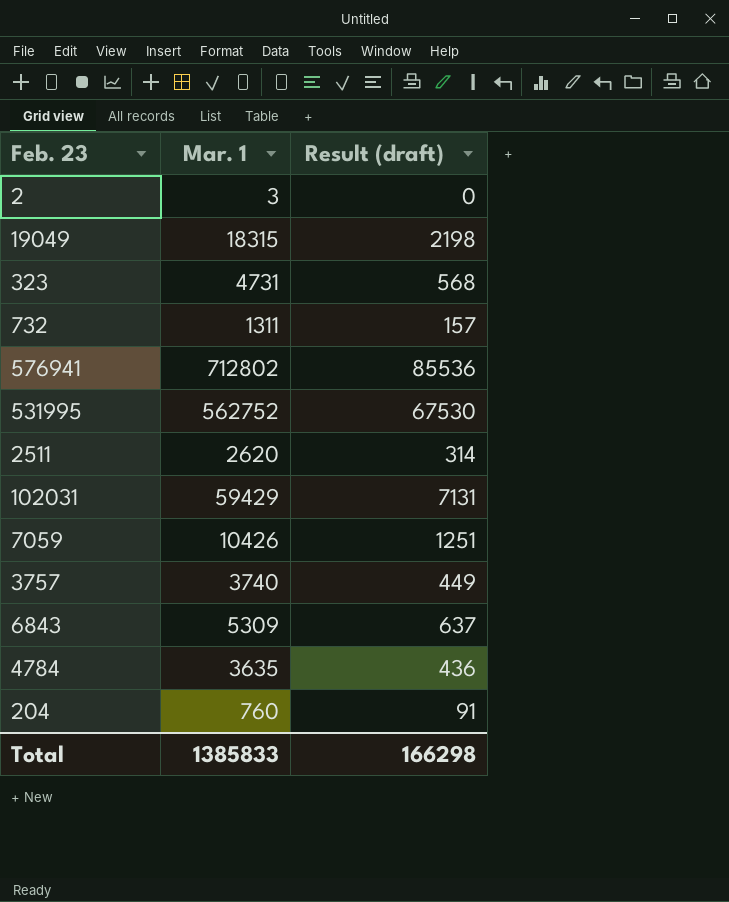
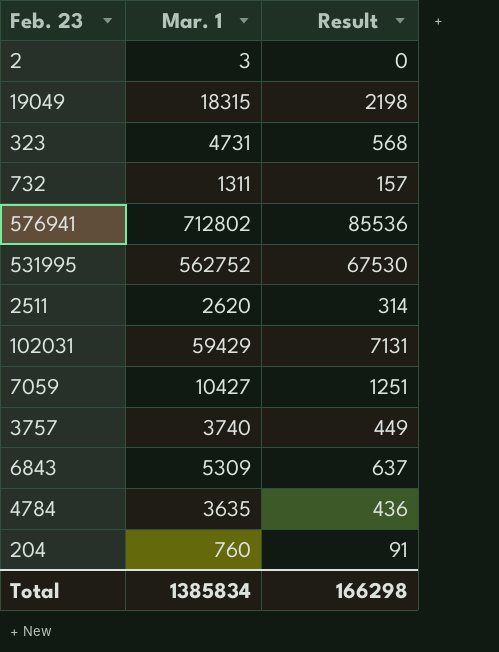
column name: Result (draft) -> Result
7059 | Mar. 1: 10426 -> 10427
Total | Mar. 1: 1385833 -> 1385834

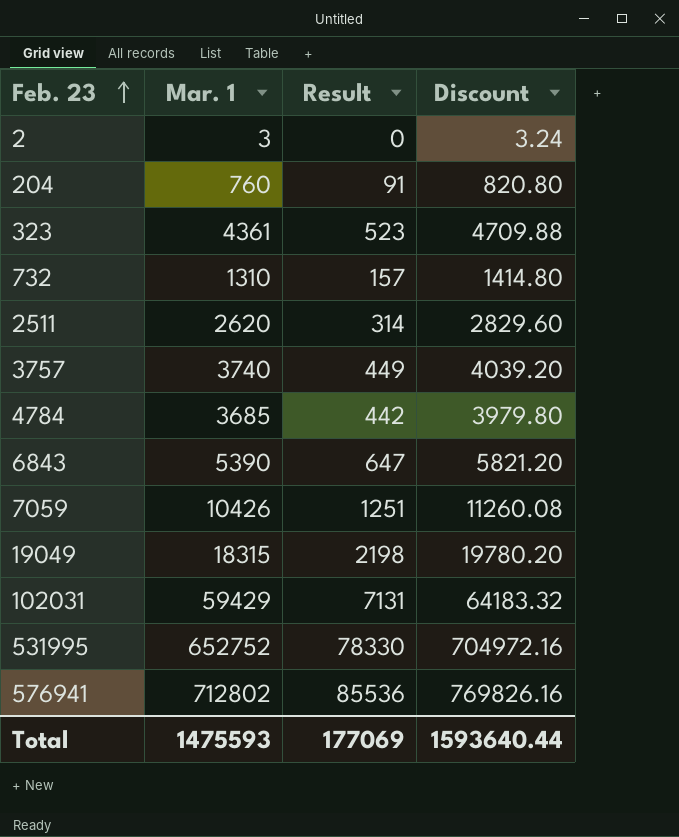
row order: none -> Feb. 23 ascending
column Discount | formula: none -> [Mar. 1] * 1.08
323 | Mar. 1: 4731 -> 4361
323 | Result: 568 -> 523
732 | Mar. 1: 1311 -> 1310
4784 | Mar. 1: 3635 -> 3685
4784 | Result: 436 -> 442
6843 | Mar. 1: 5309 -> 5390
6843 | Result: 637 -> 647
7059 | Mar. 1: 10427 -> 10426
531995 | Mar. 1: 562752 -> 652752
531995 | Result: 67530 -> 78330
Total | Mar. 1: 1385834 -> 1475593
Total | Result: 166298 -> 177069

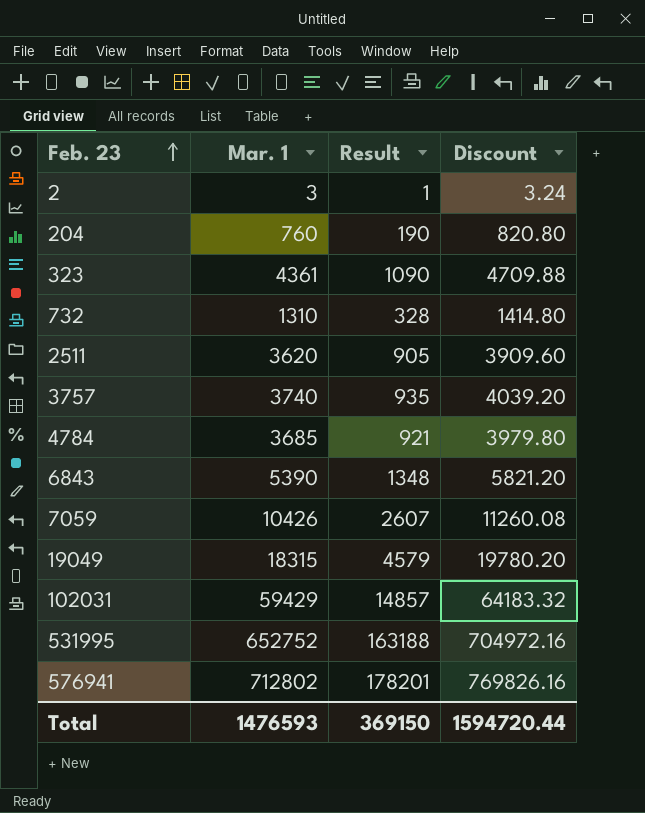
column Result | formula: [Mar. 1] * 0.12 -> [Mar. 1] * 0.25
2511 | Mar. 1: 2620 -> 3620
2511 | Discount: 2829.60 -> 3909.60
Total | Mar. 1: 1475593 -> 1476593
Total | Result: 177069 -> 369150
Total | Discount: 1593640.44 -> 1594720.44

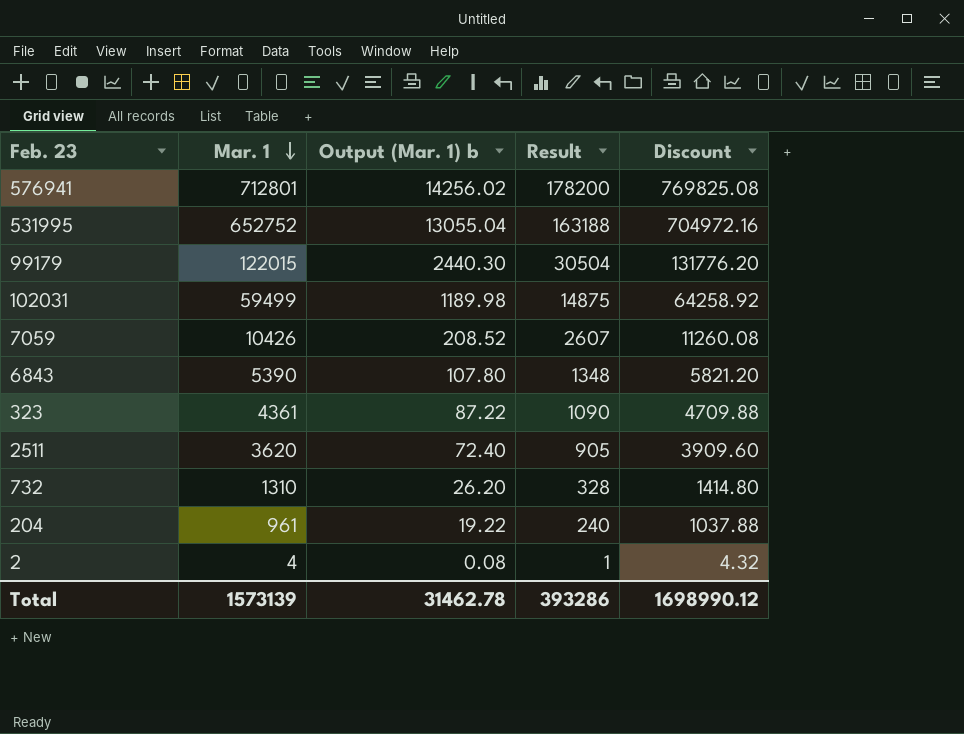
row order: Feb. 23 ascending -> Mar. 1 descending
column Output (Mar. 1) b | formula: none -> [Mar. 1] * 0.02
row 3757: 3740 | 935 | 4039.20 -> none
row 4784: 3685 | 921 | 3979.80 -> none
row 19049: 18315 | 4579 | 19780.20 -> none
576941 | Mar. 1: 712802 -> 712801
576941 | Result: 178201 -> 178200
576941 | Discount: 769826.16 -> 769825.08
row 99179: none -> 122015 | 2440.30 | 30504 | 131776.20
102031 | Mar. 1: 59429 -> 59499
102031 | Result: 14857 -> 14875
102031 | Discount: 64183.32 -> 64258.92
204 | Mar. 1: 760 -> 961
204 | Result: 190 -> 240
204 | Discount: 820.80 -> 1037.88
2 | Mar. 1: 3 -> 4
2 | Discount: 3.24 -> 4.32
Total | Mar. 1: 1476593 -> 1573139
Total | Result: 369150 -> 393286
Total | Discount: 1594720.44 -> 1698990.12

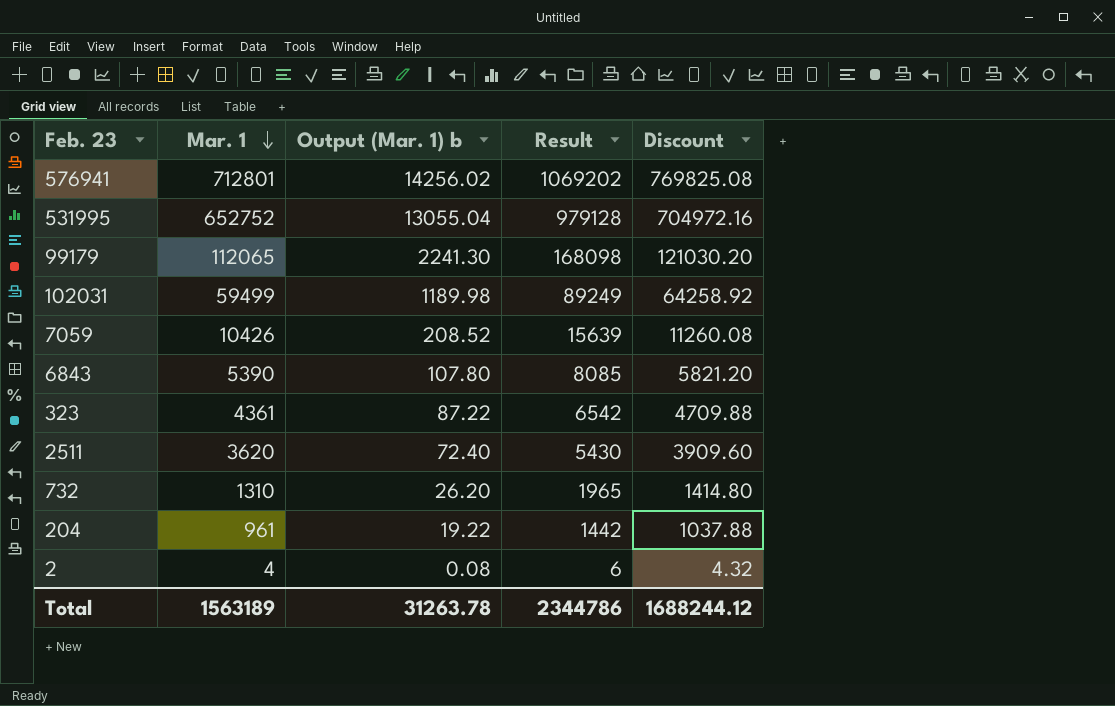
column Result | formula: [Mar. 1] * 0.25 -> [Mar. 1] * 1.5
99179 | Mar. 1: 122015 -> 112065
99179 | Output (Mar. 1) b: 2440.30 -> 2241.30
99179 | Discount: 131776.20 -> 121030.20
Total | Mar. 1: 1573139 -> 1563189
Total | Output (Mar. 1) b: 31462.78 -> 31263.78
Total | Result: 393286 -> 2344786
Total | Discount: 1698990.12 -> 1688244.12

